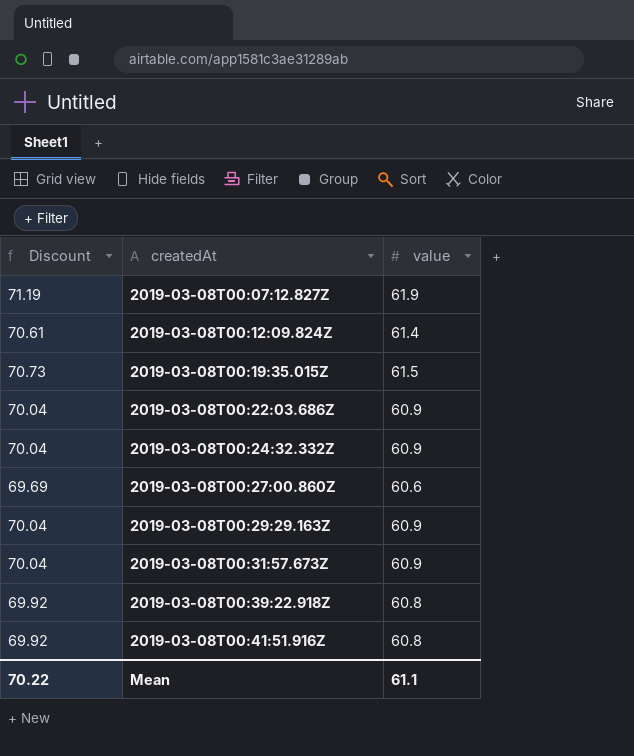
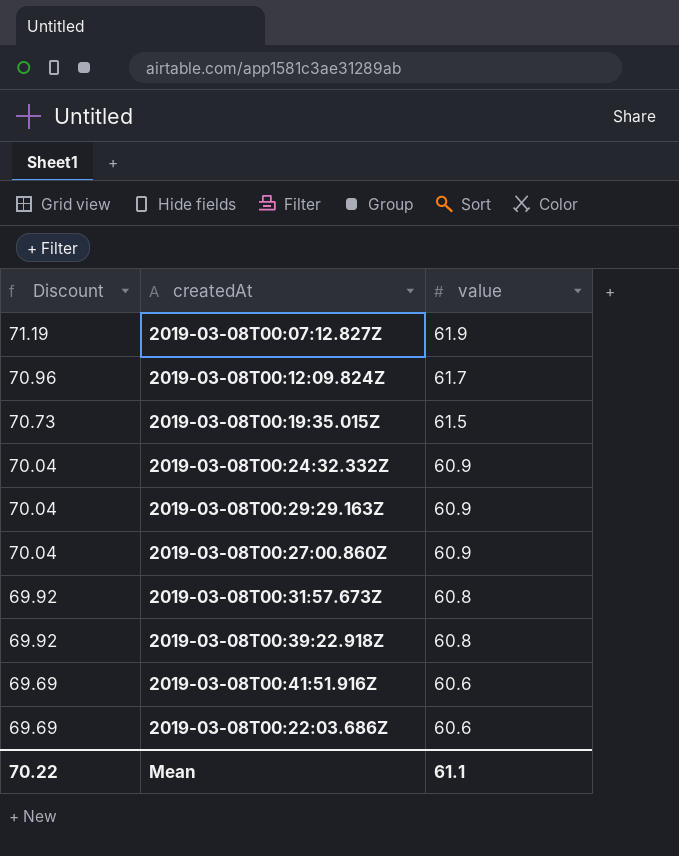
row order: createdAt ascending -> Discount descending
2019-03-08T00:12:09.824Z | Discount: 70.61 -> 70.96
2019-03-08T00:12:09.824Z | value: 61.4 -> 61.7
2019-03-08T00:27:00.860Z | Discount: 69.69 -> 70.04
2019-03-08T00:27:00.860Z | value: 60.6 -> 60.9
2019-03-08T00:31:57.673Z | Discount: 70.04 -> 69.92
2019-03-08T00:31:57.673Z | value: 60.9 -> 60.8
2019-03-08T00:41:51.916Z | Discount: 69.92 -> 69.69
2019-03-08T00:41:51.916Z | value: 60.8 -> 60.6
2019-03-08T00:22:03.686Z | Discount: 70.04 -> 69.69
2019-03-08T00:22:03.686Z | value: 60.9 -> 60.6

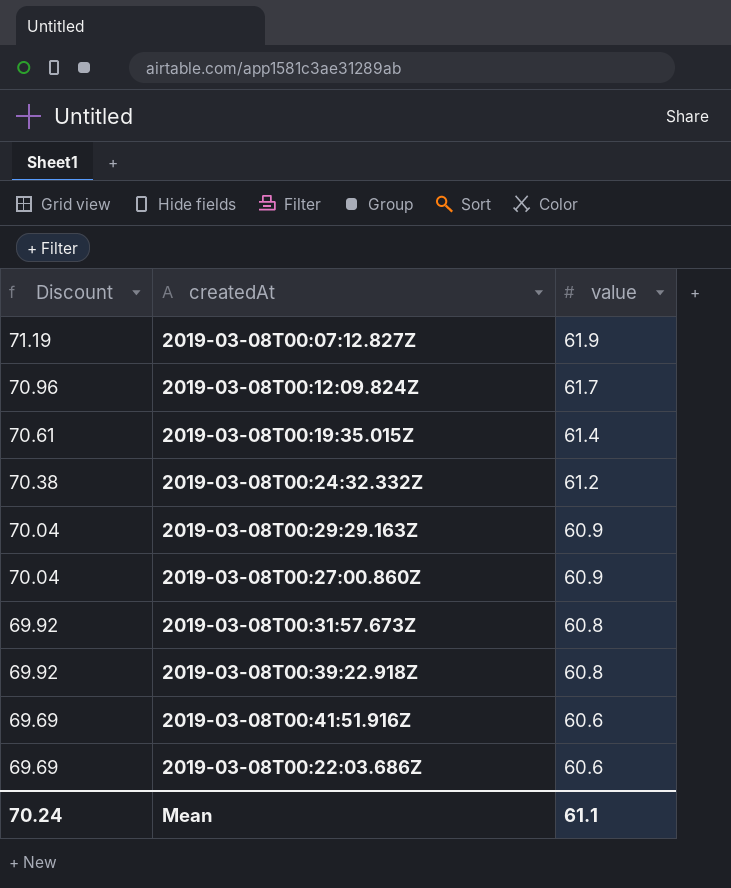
2019-03-08T00:19:35.015Z | Discount: 70.73 -> 70.61
2019-03-08T00:19:35.015Z | value: 61.5 -> 61.4
2019-03-08T00:24:32.332Z | Discount: 70.04 -> 70.38
2019-03-08T00:24:32.332Z | value: 60.9 -> 61.2
Mean | Discount: 70.22 -> 70.24

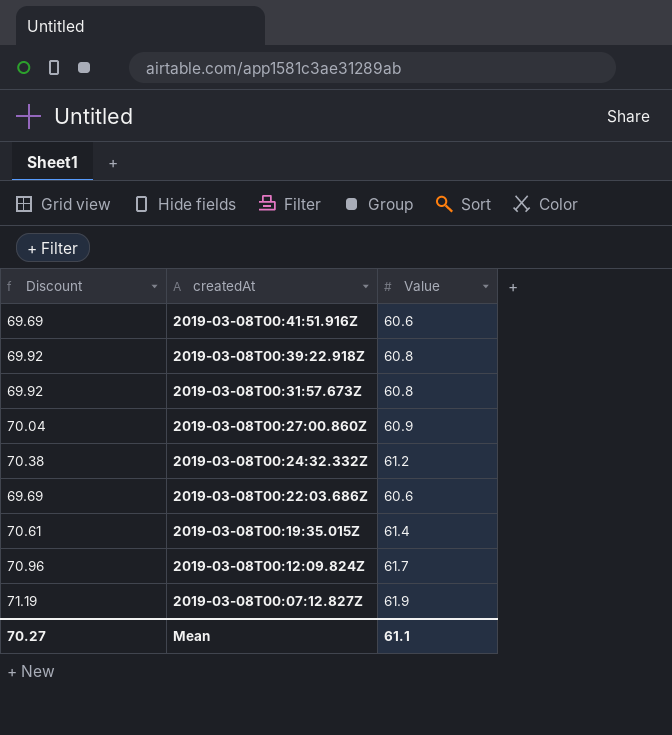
row order: Discount descending -> createdAt descending
column name: value -> Value
row 2019-03-08T00:29:29.163Z: 70.04 | 60.9 -> none
Mean | Discount: 70.24 -> 70.27

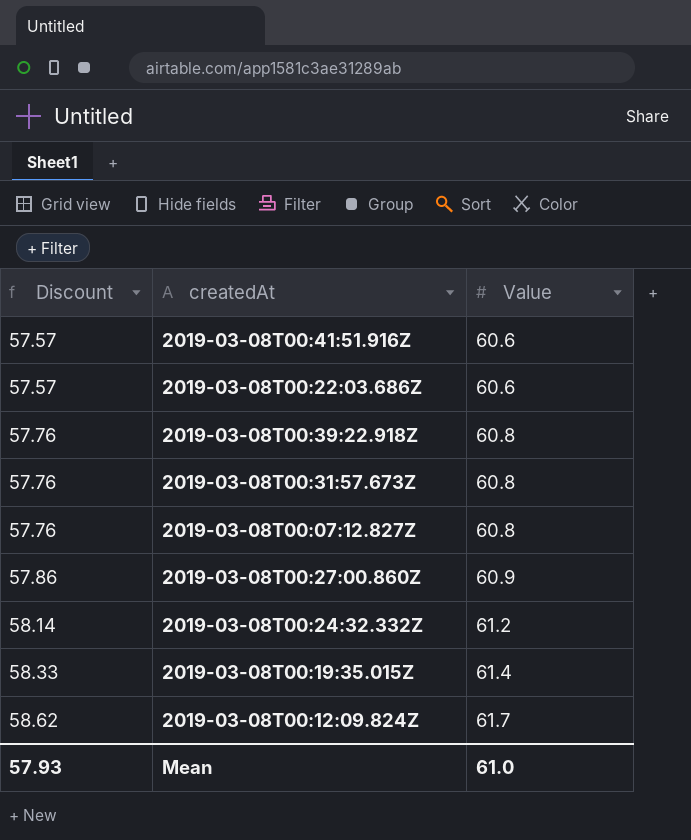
row order: createdAt descending -> Discount ascending
column Discount | formula: [Value] * 1.15 -> [Value] * 0.95
2019-03-08T00:07:12.827Z | Value: 61.9 -> 60.8
Mean | Discount: 70.27 -> 57.93
Mean | Value: 61.1 -> 61.0

